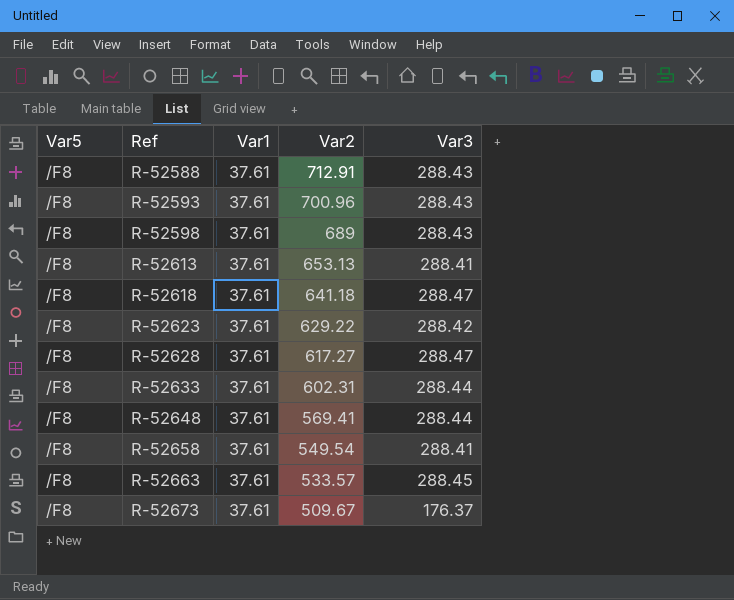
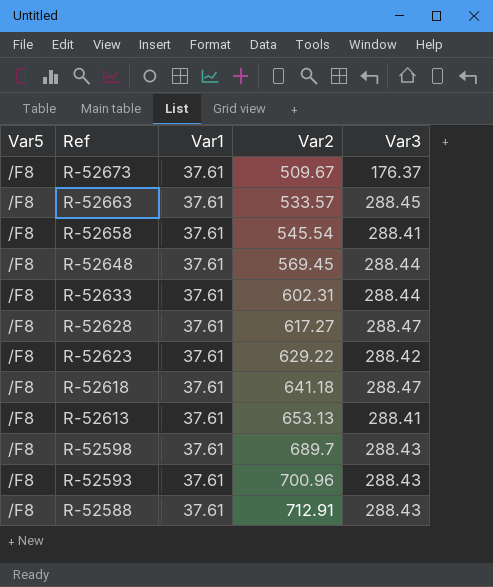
row order: Ref ascending -> Ref descending
R-52658 | Var2: 549.54 -> 545.54
R-52648 | Var2: 569.41 -> 569.45
R-52598 | Var2: 689 -> 689.7

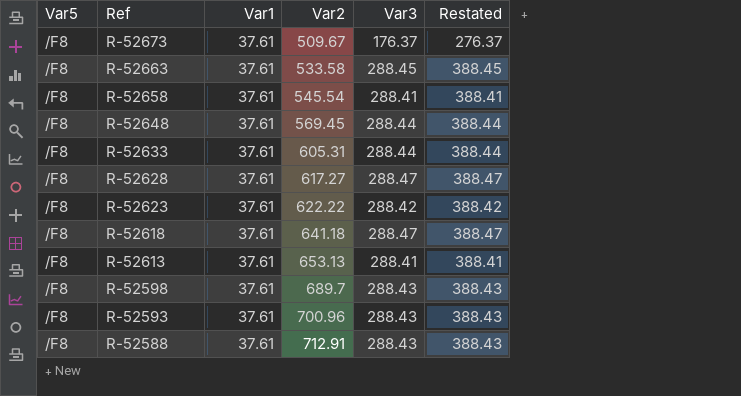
column Restated | formula: none -> [Var3] + 100
R-52663 | Var2: 533.57 -> 533.58
R-52633 | Var2: 602.31 -> 605.31
R-52623 | Var2: 629.22 -> 622.22

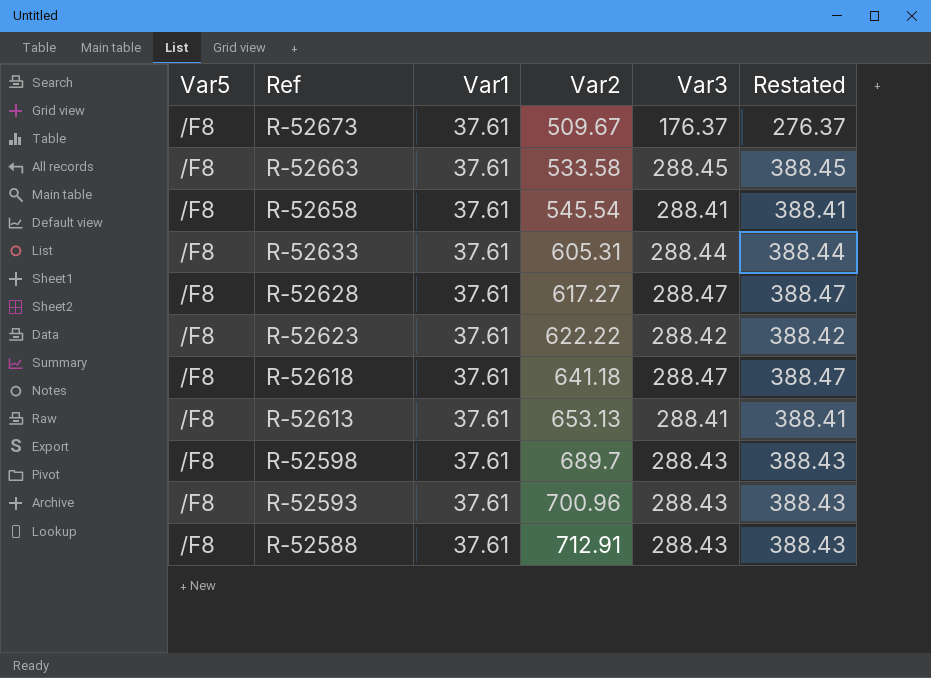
row R-52648: /F8 | 37.61 | 569.45 | 288.44 | 388.44 -> none

